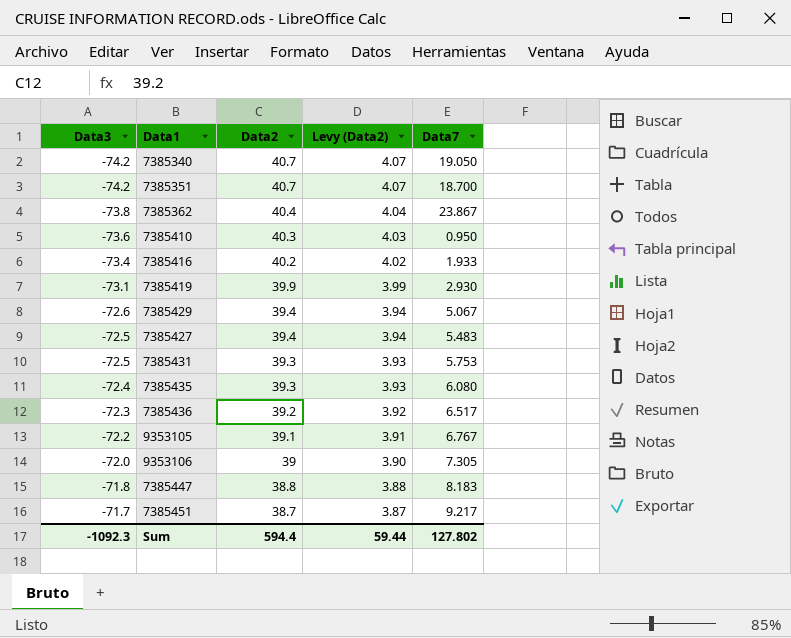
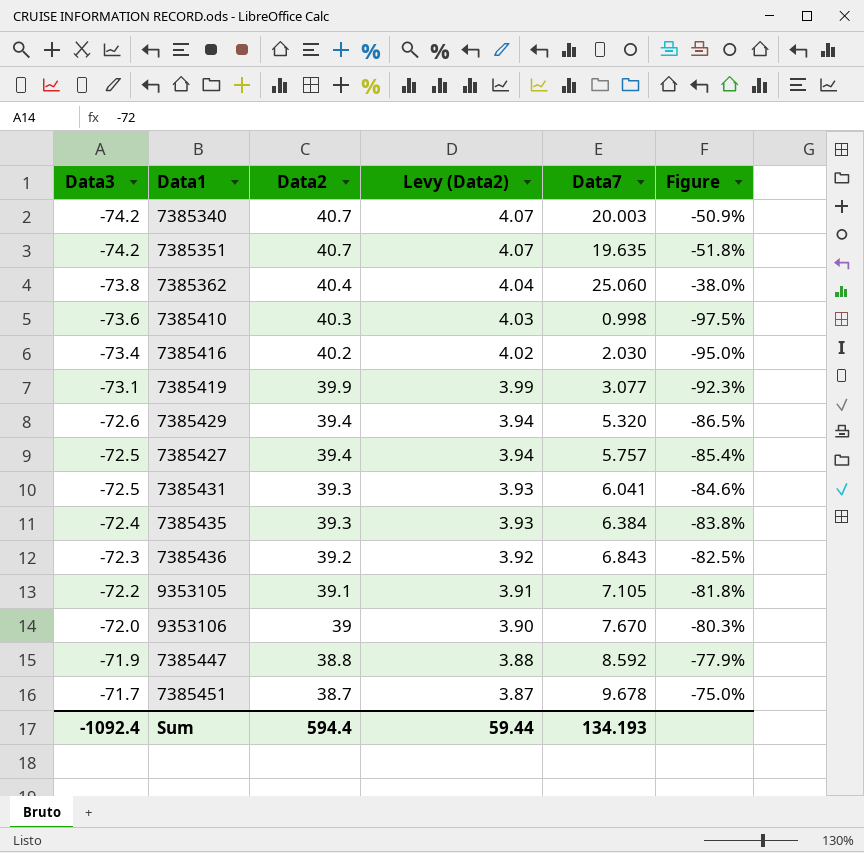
column Figure | formula: none -> ([Data7] - [Data2]) / [Data2]
7385340 | Data7: 19.050 -> 20.003
7385351 | Data7: 18.700 -> 19.635
7385362 | Data7: 23.867 -> 25.060
7385410 | Data7: 0.950 -> 0.998
7385416 | Data7: 1.933 -> 2.030
7385419 | Data7: 2.930 -> 3.077
7385429 | Data7: 5.067 -> 5.320
7385427 | Data7: 5.483 -> 5.757
7385431 | Data7: 5.753 -> 6.041
7385435 | Data7: 6.080 -> 6.384
7385436 | Data7: 6.517 -> 6.843
9353105 | Data7: 6.767 -> 7.105
9353106 | Data7: 7.305 -> 7.670
7385447 | Data3: -71.8 -> -71.9
7385447 | Data7: 8.183 -> 8.592
7385451 | Data7: 9.217 -> 9.678
Sum | Data3: -1092.3 -> -1092.4
Sum | Data7: 127.802 -> 134.193

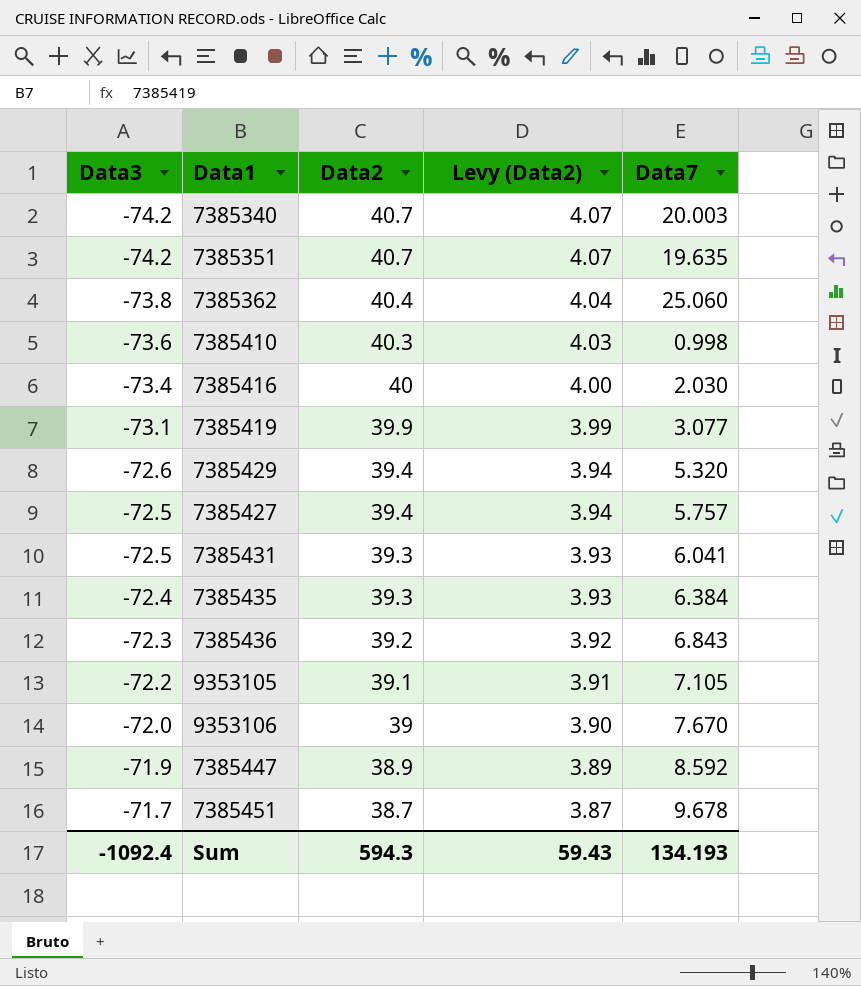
column Figure | formula: ([Data7] - [Data2]) / [Data2] -> none
7385416 | Data2: 40.2 -> 40
7385416 | Levy (Data2): 4.02 -> 4.00
7385447 | Data2: 38.8 -> 38.9
7385447 | Levy (Data2): 3.88 -> 3.89
Sum | Data2: 594.4 -> 594.3
Sum | Levy (Data2): 59.44 -> 59.43

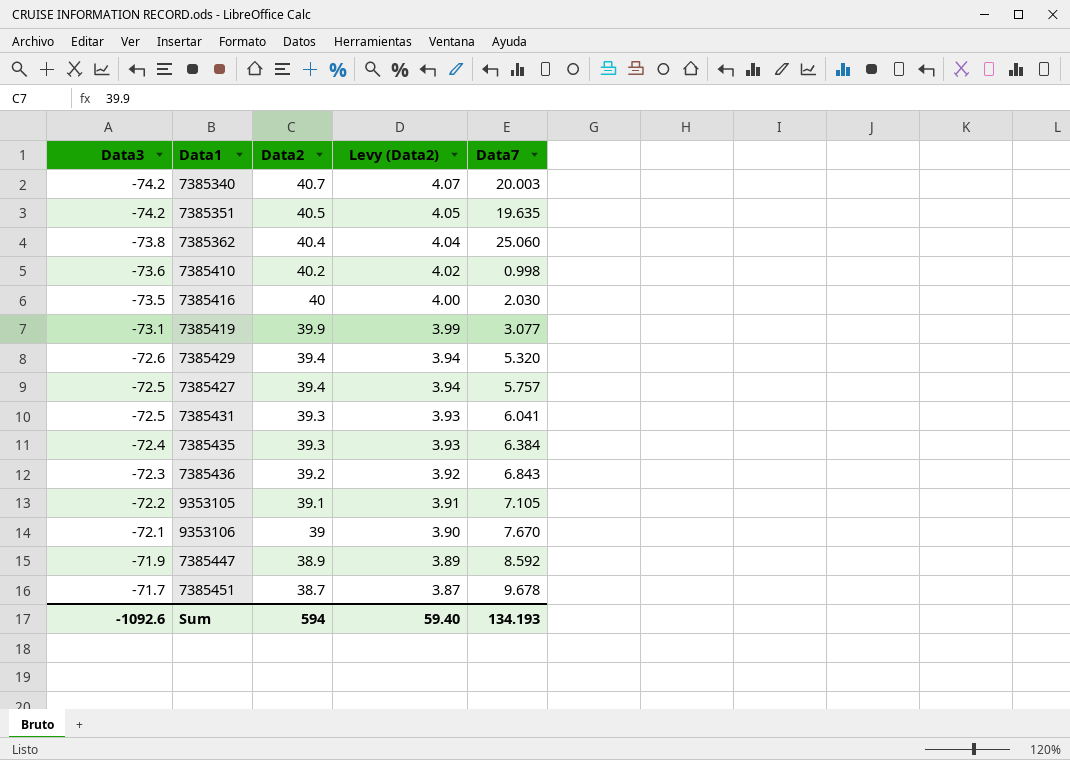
7385351 | Data2: 40.7 -> 40.5
7385351 | Levy (Data2): 4.07 -> 4.05
7385410 | Data2: 40.3 -> 40.2
7385410 | Levy (Data2): 4.03 -> 4.02
7385416 | Data3: -73.4 -> -73.5
9353106 | Data3: -72.0 -> -72.1
Sum | Data3: -1092.4 -> -1092.6
Sum | Data2: 594.3 -> 594
Sum | Levy (Data2): 59.43 -> 59.40

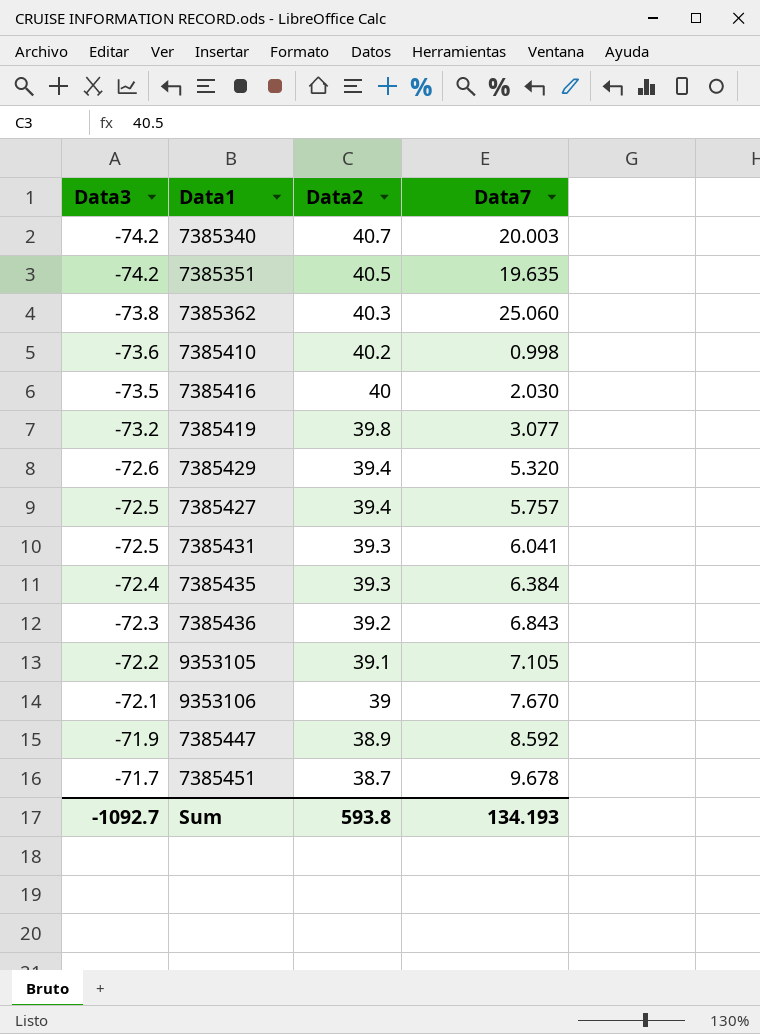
column Levy (Data2) | formula: [Data2] * 0.1 -> none
7385362 | Data2: 40.4 -> 40.3
7385419 | Data3: -73.1 -> -73.2
7385419 | Data2: 39.9 -> 39.8
Sum | Data3: -1092.6 -> -1092.7
Sum | Data2: 594 -> 593.8

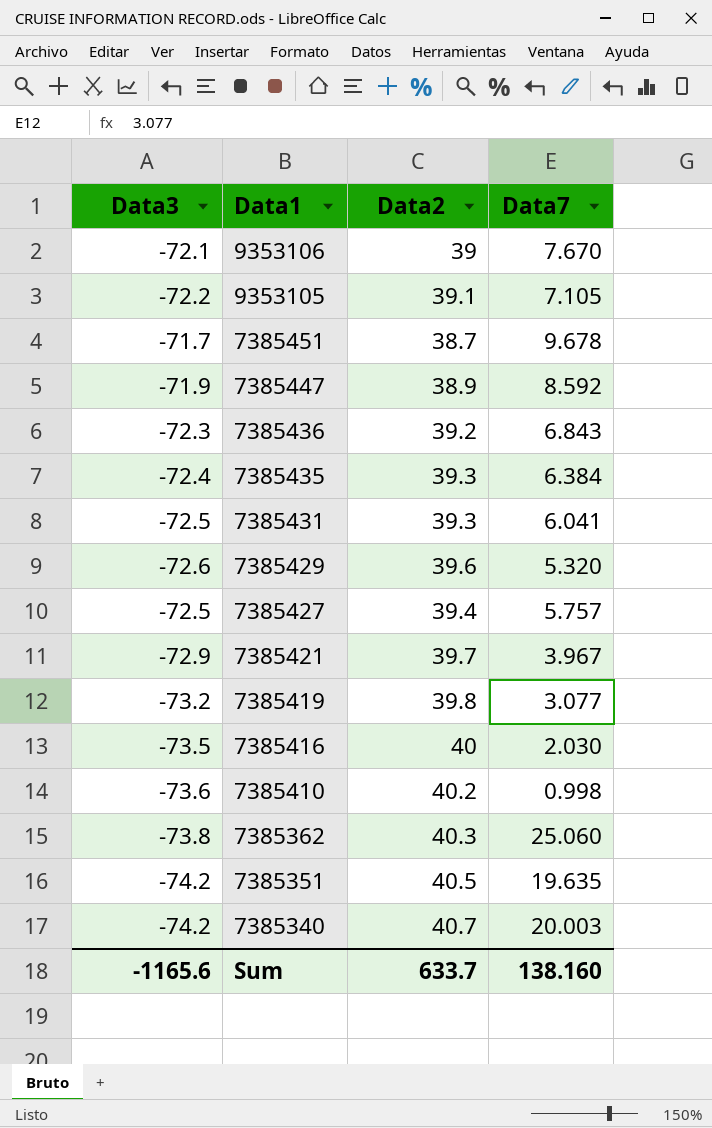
row order: Data3 ascending -> Data1 descending
7385429 | Data2: 39.4 -> 39.6
row 7385421: none -> -72.9 | 39.7 | 3.967
Sum | Data3: -1092.7 -> -1165.6
Sum | Data2: 593.8 -> 633.7
Sum | Data7: 134.193 -> 138.160

